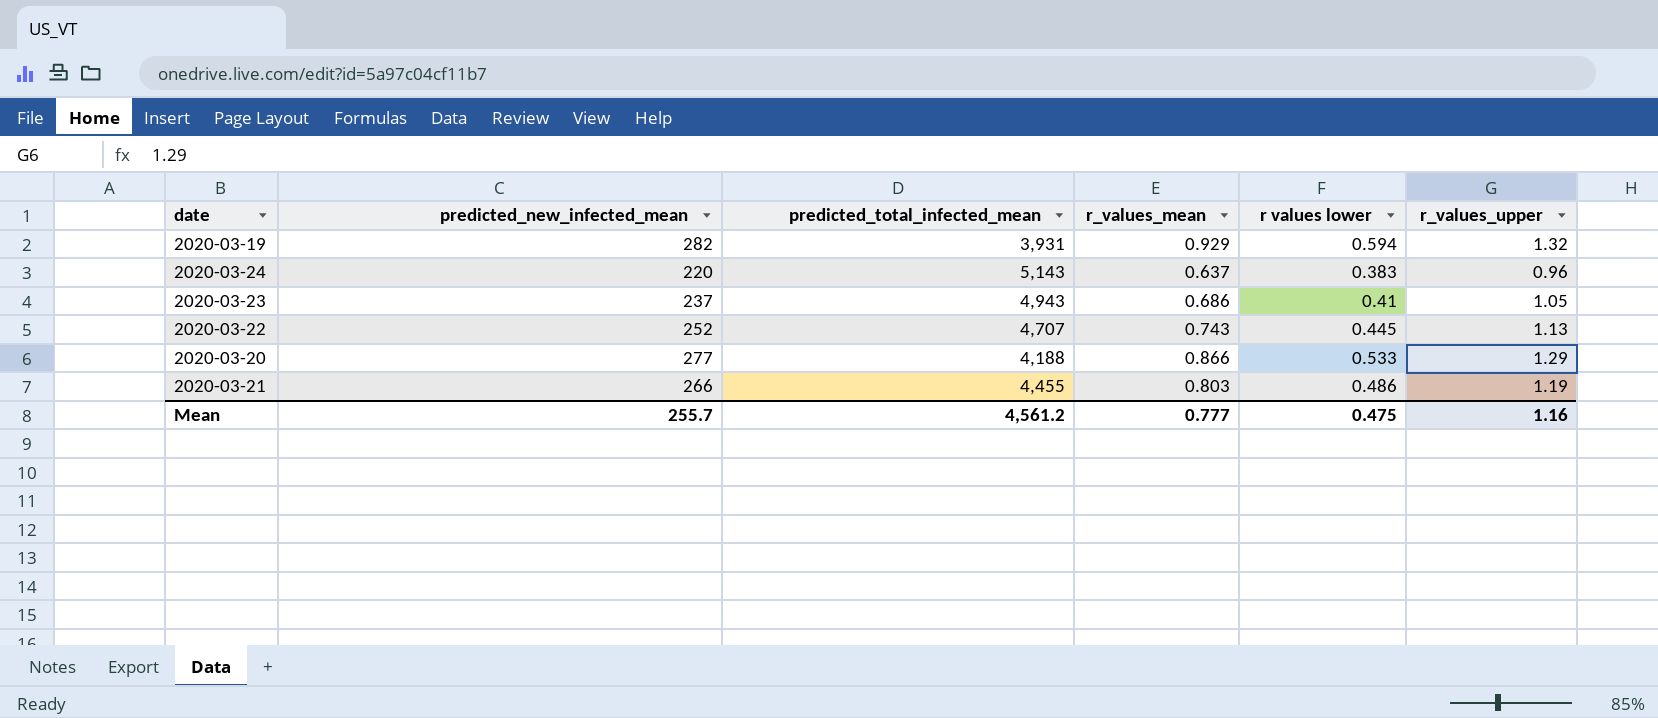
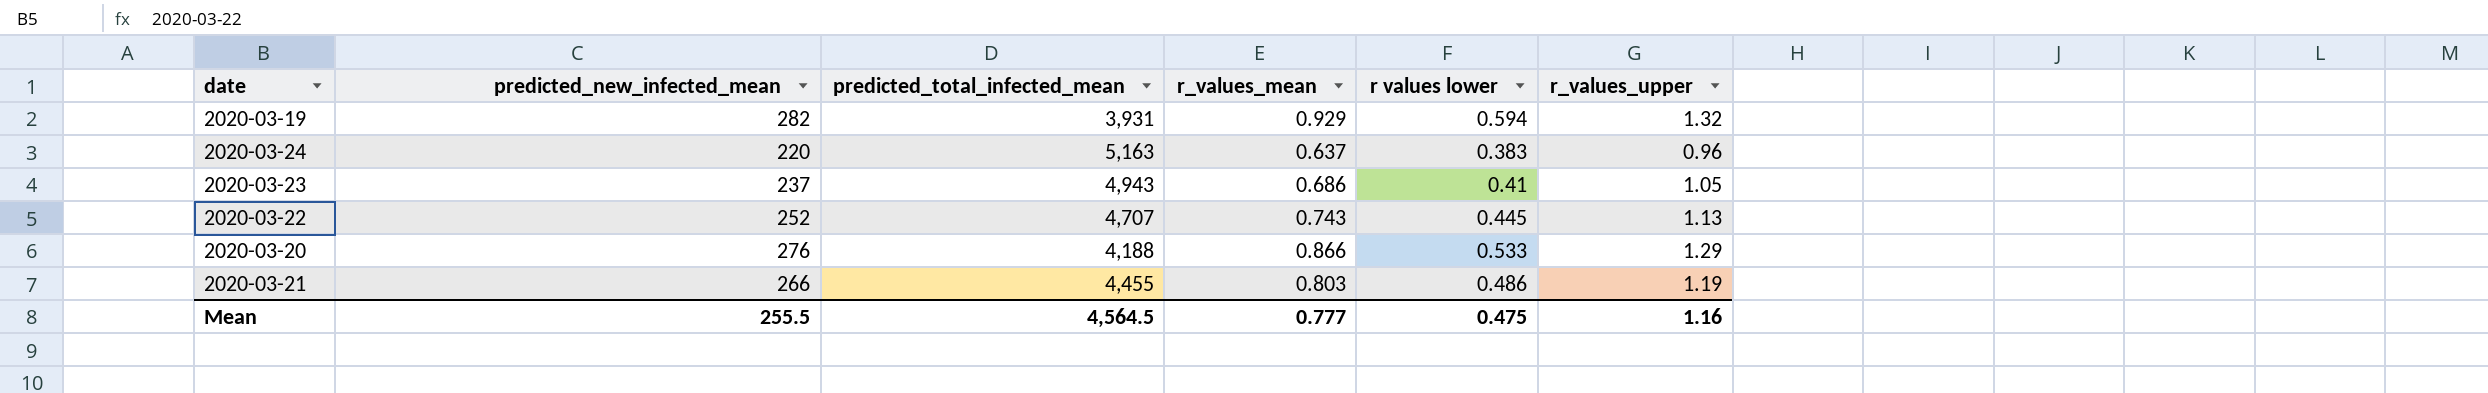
2020-03-24 | predicted_total_infected_mean: 5,143 -> 5,163
2020-03-20 | predicted_new_infected_mean: 277 -> 276
Mean | predicted_new_infected_mean: 255.7 -> 255.5
Mean | predicted_total_infected_mean: 4,561.2 -> 4,564.5

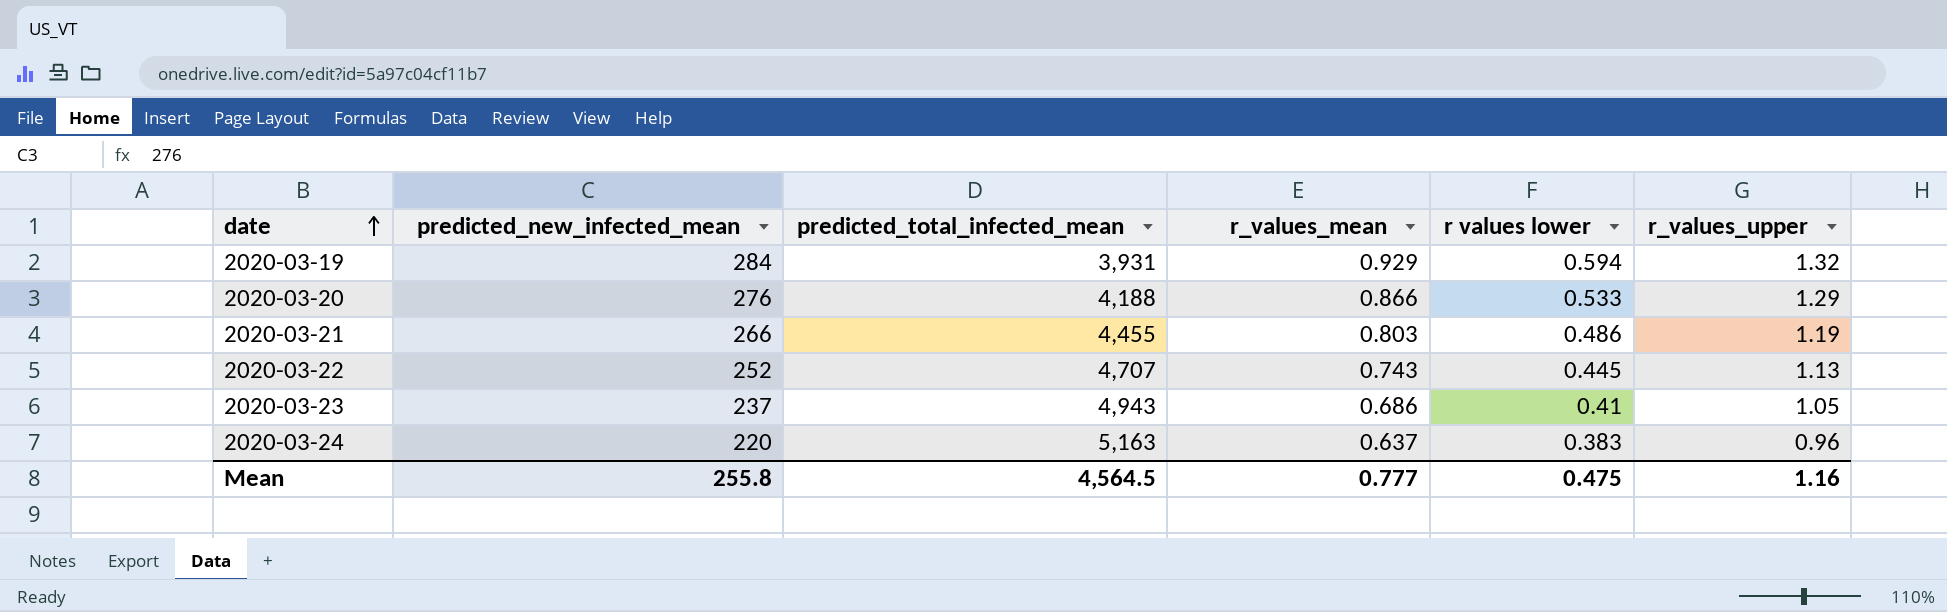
row order: none -> date ascending
2020-03-19 | predicted_new_infected_mean: 282 -> 284
Mean | predicted_new_infected_mean: 255.5 -> 255.8

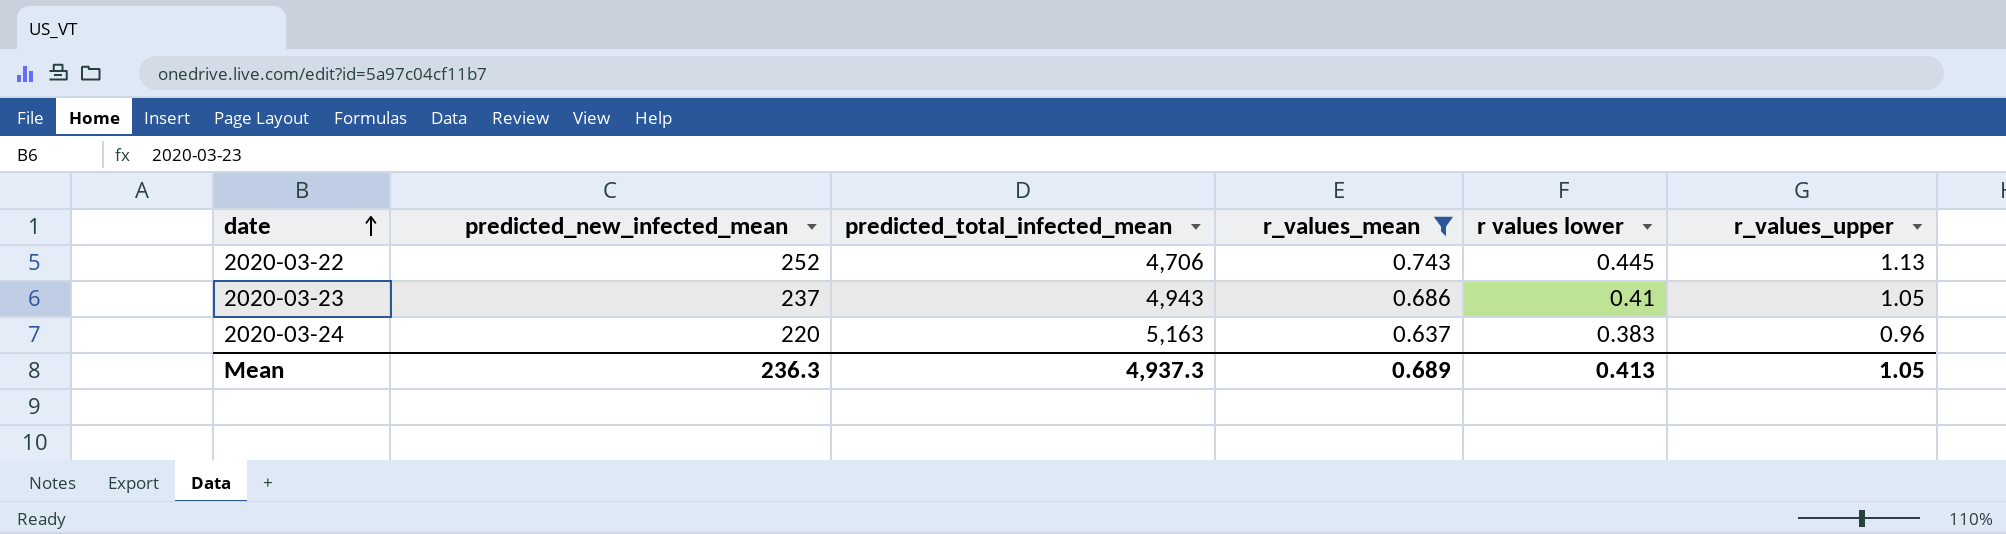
filter: none -> r_values_mean <= 0.743
2020-03-22 | predicted_total_infected_mean: 4,707 -> 4,706
Mean | predicted_new_infected_mean: 255.8 -> 236.3
Mean | predicted_total_infected_mean: 4,564.5 -> 4,937.3
Mean | r_values_mean: 0.777 -> 0.689
Mean | r values lower: 0.475 -> 0.413
Mean | r_values_upper: 1.16 -> 1.05

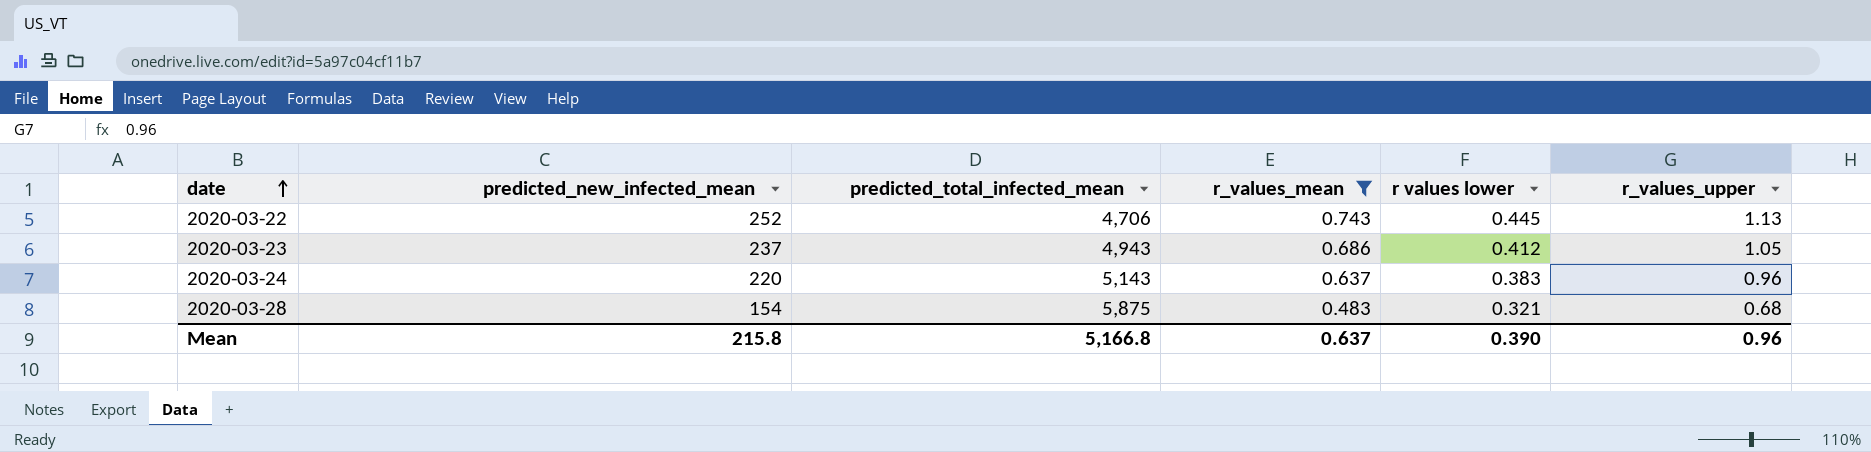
2020-03-23 | r values lower: 0.41 -> 0.412
2020-03-24 | predicted_total_infected_mean: 5,163 -> 5,143
row 2020-03-28: none -> 154 | 5,875 | 0.483 | 0.321 | 0.68
Mean | predicted_new_infected_mean: 236.3 -> 215.8
Mean | predicted_total_infected_mean: 4,937.3 -> 5,166.8
Mean | r_values_mean: 0.689 -> 0.637
Mean | r values lower: 0.413 -> 0.390
Mean | r_values_upper: 1.05 -> 0.96

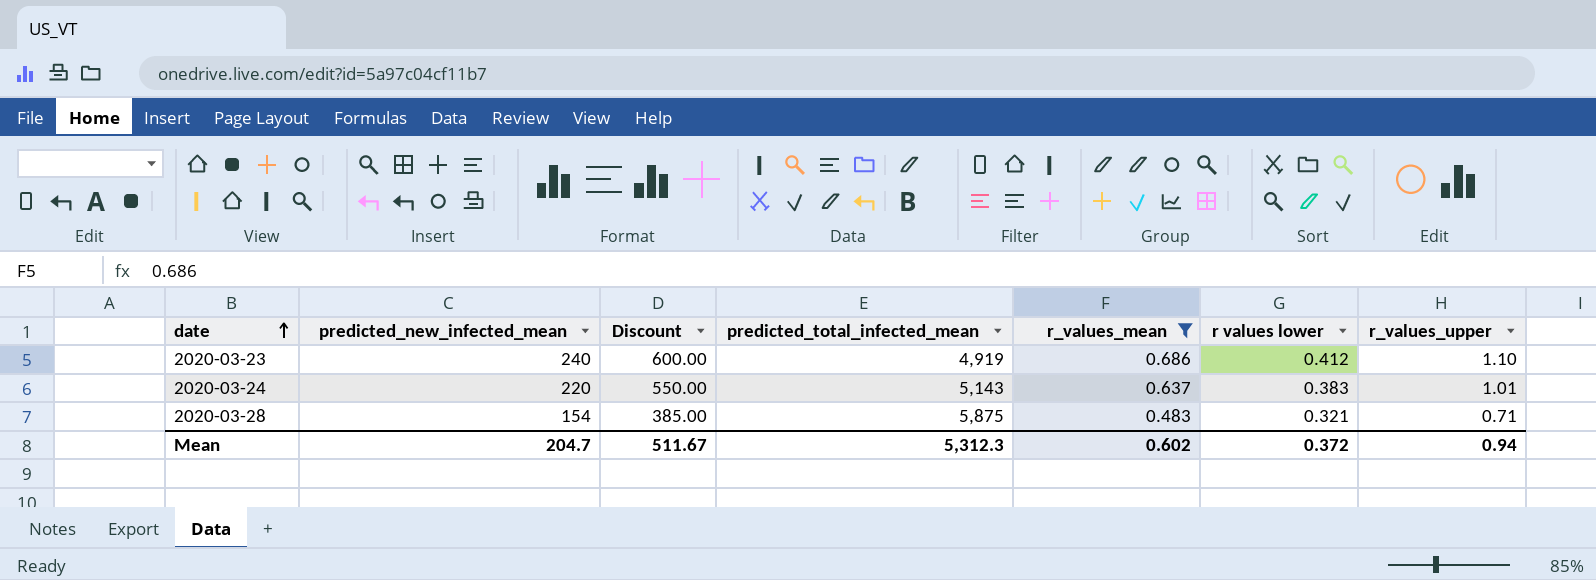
column Discount | formula: none -> [predicted_new_infected_mean] * 2.5
row 2020-03-22: 252 | 4,706 | 0.743 | 0.445 | 1.13 -> none
2020-03-23 | predicted_new_infected_mean: 237 -> 240
2020-03-23 | predicted_total_infected_mean: 4,943 -> 4,919
2020-03-23 | r_values_upper: 1.05 -> 1.10
2020-03-24 | r_values_upper: 0.96 -> 1.01
2020-03-28 | r_values_upper: 0.68 -> 0.71
Mean | predicted_new_infected_mean: 215.8 -> 204.7
Mean | predicted_total_infected_mean: 5,166.8 -> 5,312.3
Mean | r_values_mean: 0.637 -> 0.602
Mean | r values lower: 0.390 -> 0.372
Mean | r_values_upper: 0.96 -> 0.94

